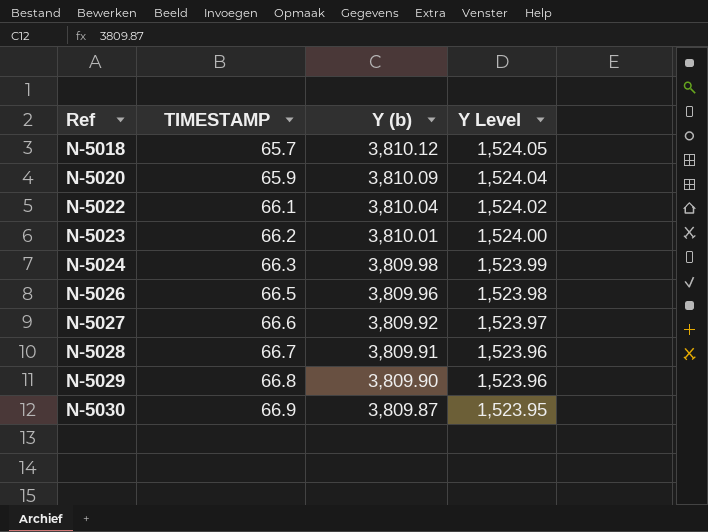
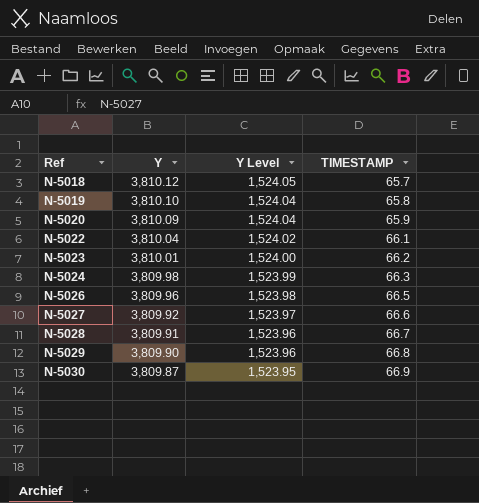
column name: Y (b) -> Y
column TIMESTAMP | position: 2 -> 4
row N-5019: none -> 3,810.10 | 1,524.04 | 65.8

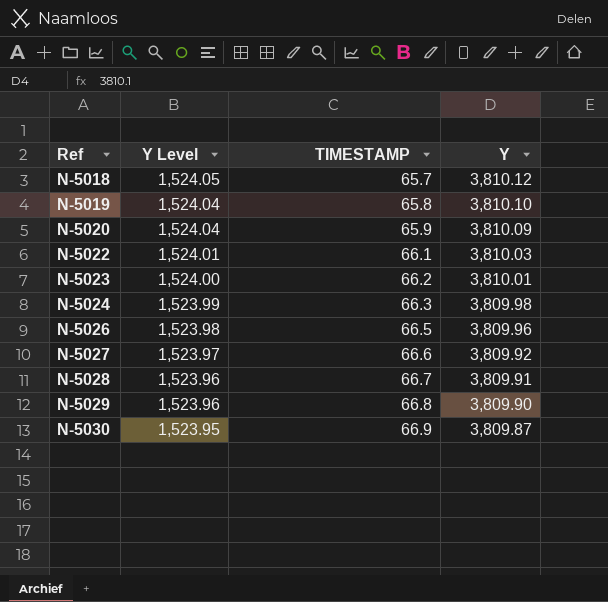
column Y | position: 2 -> 4
N-5022 | Y Level: 1,524.02 -> 1,524.01
N-5022 | Y: 3,810.04 -> 3,810.03

